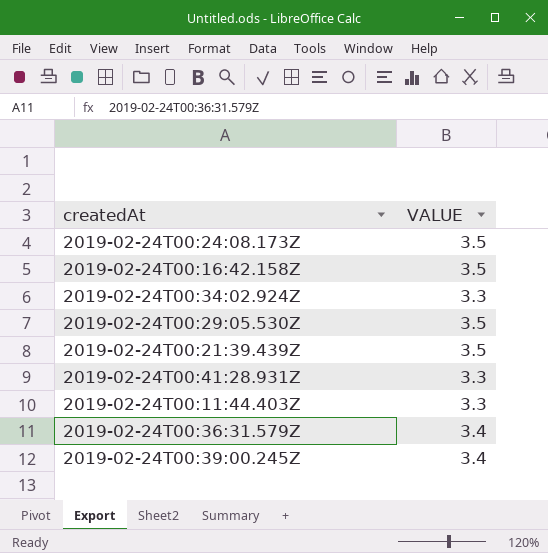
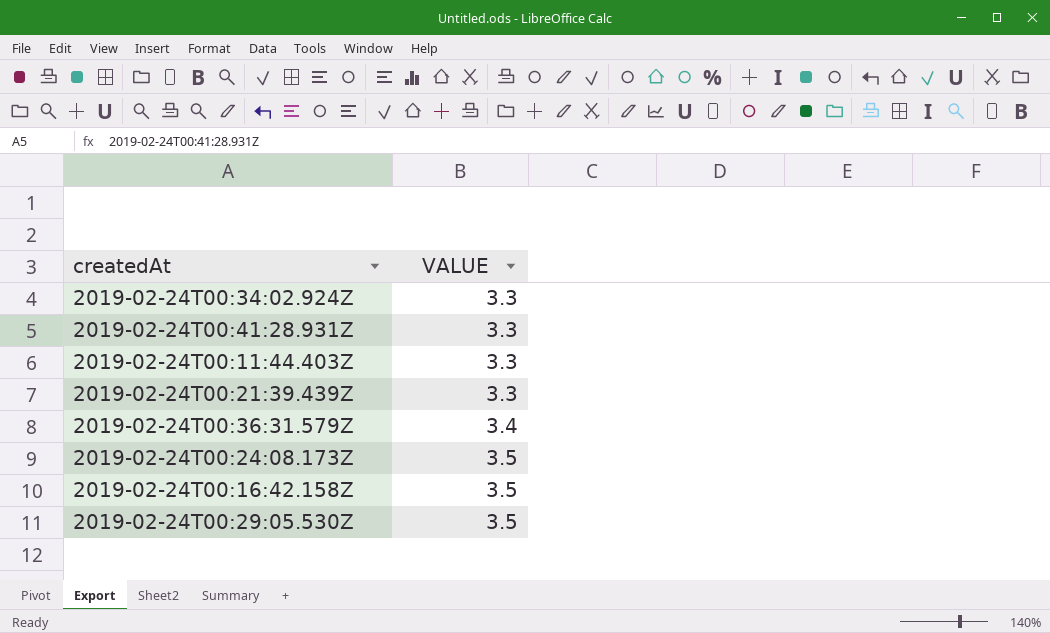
row order: none -> VALUE ascending
row 2019-02-24T00:39:00.245Z: 3.4 -> none
2019-02-24T00:21:39.439Z | VALUE: 3.5 -> 3.3

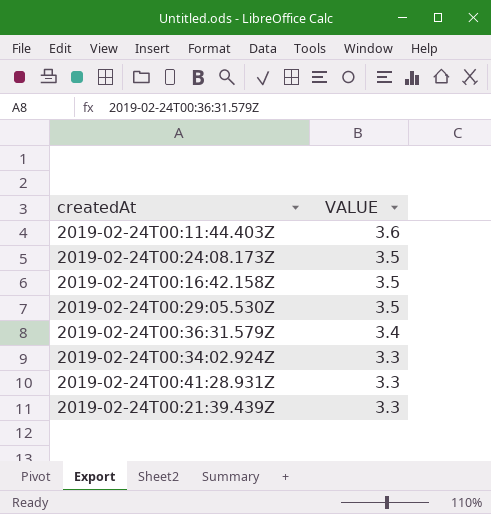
row order: VALUE ascending -> VALUE descending
2019-02-24T00:11:44.403Z | VALUE: 3.3 -> 3.6

